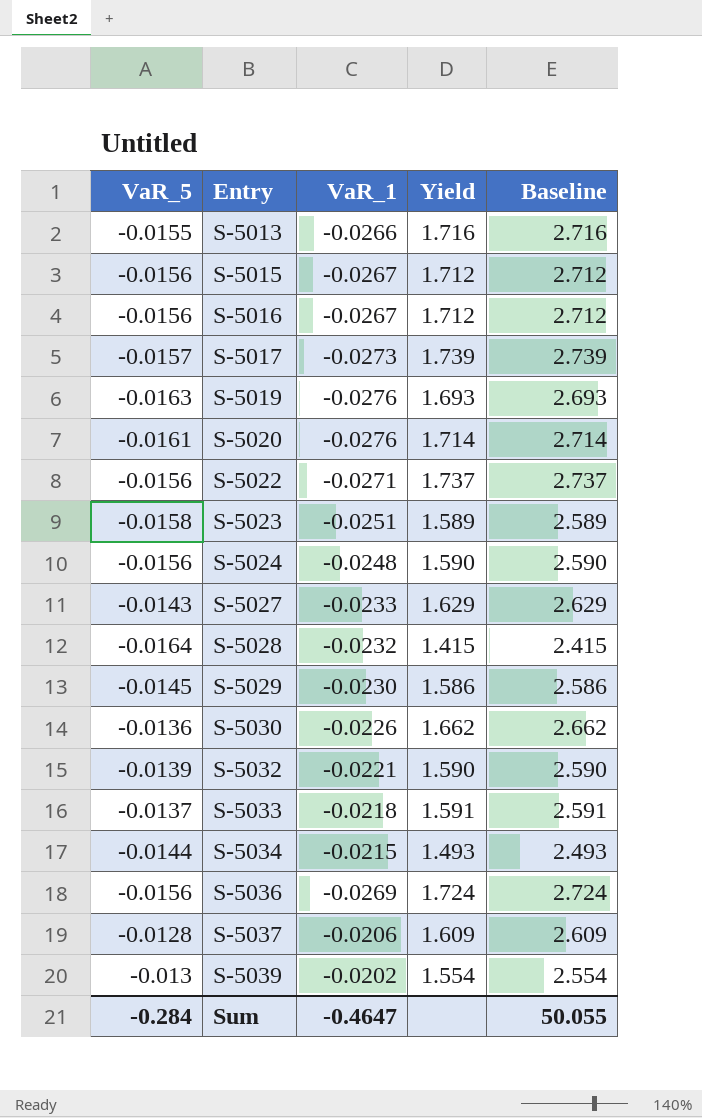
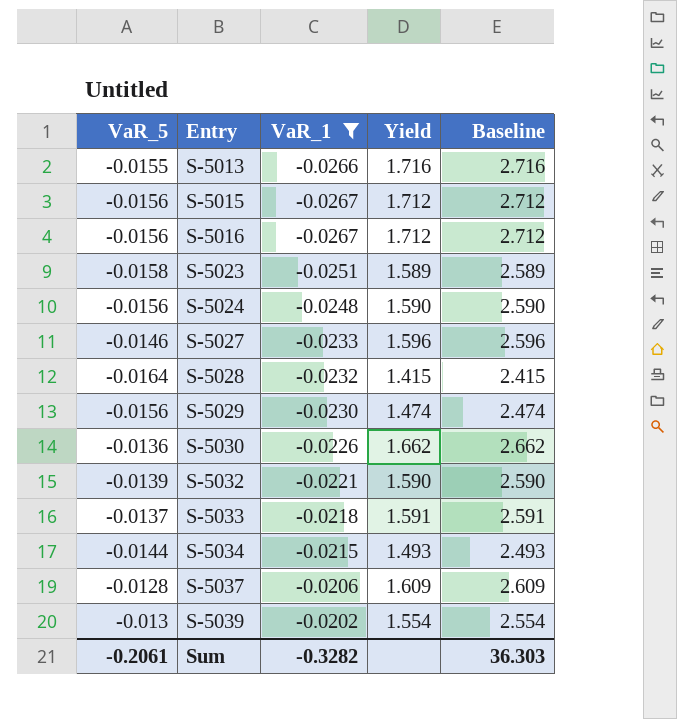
filter: none -> VaR_1 >= -0.0267
S-5027 | VaR_5: -0.0143 -> -0.0146
S-5027 | Yield: 1.629 -> 1.596
S-5027 | Baseline: 2.629 -> 2.596
S-5029 | VaR_5: -0.0145 -> -0.0156
S-5029 | Yield: 1.586 -> 1.474
S-5029 | Baseline: 2.586 -> 2.474
Sum | VaR_5: -0.284 -> -0.2061
Sum | VaR_1: -0.4647 -> -0.3282
Sum | Baseline: 50.055 -> 36.303

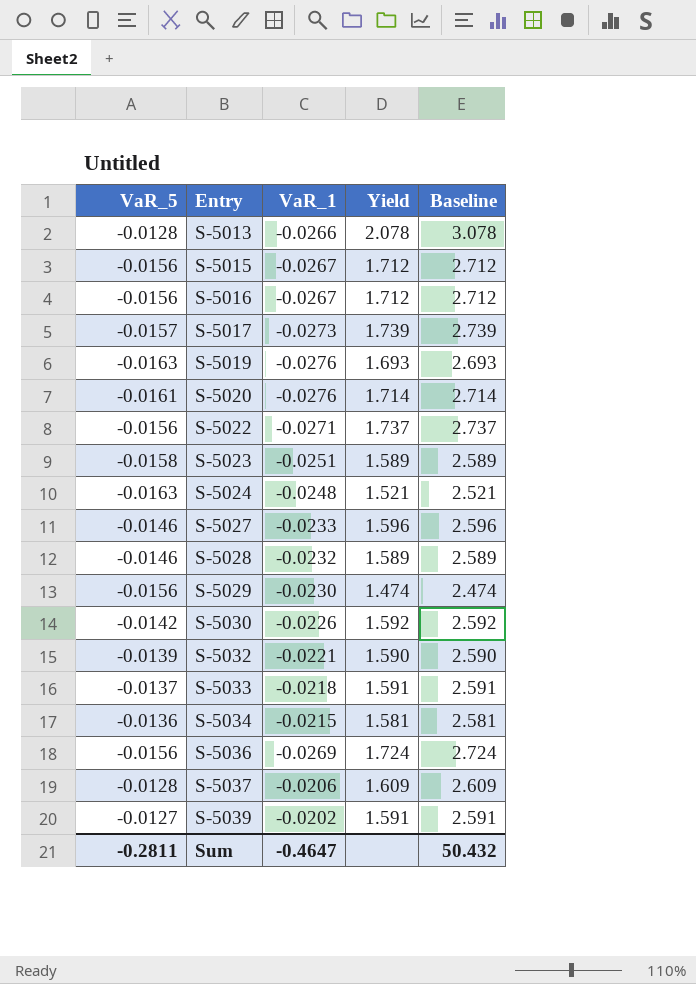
filter: VaR_1 >= -0.0267 -> none
S-5013 | VaR_5: -0.0155 -> -0.0128
S-5013 | Yield: 1.716 -> 2.078
S-5013 | Baseline: 2.716 -> 3.078
S-5024 | VaR_5: -0.0156 -> -0.0163
S-5024 | Yield: 1.590 -> 1.521
S-5024 | Baseline: 2.590 -> 2.521
S-5028 | VaR_5: -0.0164 -> -0.0146
S-5028 | Yield: 1.415 -> 1.589
S-5028 | Baseline: 2.415 -> 2.589
S-5030 | VaR_5: -0.0136 -> -0.0142
S-5030 | Yield: 1.662 -> 1.592
S-5030 | Baseline: 2.662 -> 2.592
S-5034 | VaR_5: -0.0144 -> -0.0136
S-5034 | Yield: 1.493 -> 1.581
S-5034 | Baseline: 2.493 -> 2.581
S-5039 | VaR_5: -0.013 -> -0.0127
S-5039 | Yield: 1.554 -> 1.591
S-5039 | Baseline: 2.554 -> 2.591
Sum | VaR_5: -0.2061 -> -0.2811
Sum | VaR_1: -0.3282 -> -0.4647
Sum | Baseline: 36.303 -> 50.432

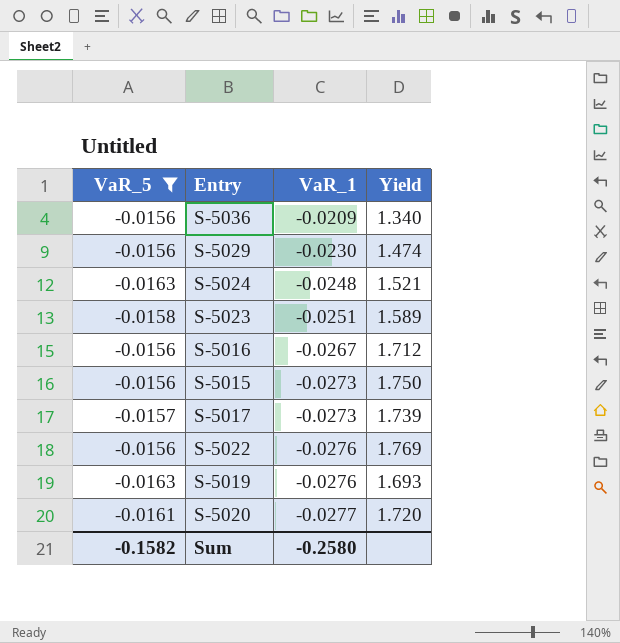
filter: none -> VaR_5 <= -0.0156
row order: Entry ascending -> VaR_1 descending
column Baseline | formula: [Yield] + 1 -> none
S-5036 | VaR_1: -0.0269 -> -0.0209
S-5036 | Yield: 1.724 -> 1.340
S-5015 | VaR_1: -0.0267 -> -0.0273
S-5015 | Yield: 1.712 -> 1.750
S-5022 | VaR_1: -0.0271 -> -0.0276
S-5022 | Yield: 1.737 -> 1.769
S-5020 | VaR_1: -0.0276 -> -0.0277
S-5020 | Yield: 1.714 -> 1.720
Sum | VaR_5: -0.2811 -> -0.1582
Sum | VaR_1: -0.4647 -> -0.2580

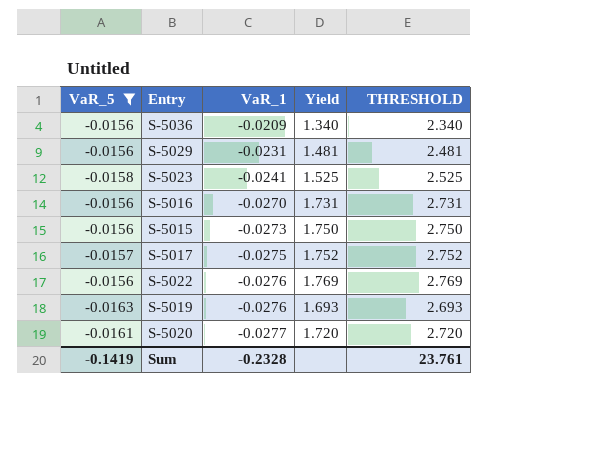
column THRESHOLD | formula: none -> [Yield] + 1
row S-5024: -0.0163 | -0.0248 | 1.521 -> none
S-5029 | VaR_1: -0.0230 -> -0.0231
S-5029 | Yield: 1.474 -> 1.481
S-5023 | VaR_1: -0.0251 -> -0.0241
S-5023 | Yield: 1.589 -> 1.525
S-5016 | VaR_1: -0.0267 -> -0.0270
S-5016 | Yield: 1.712 -> 1.731
S-5017 | VaR_1: -0.0273 -> -0.0275
S-5017 | Yield: 1.739 -> 1.752
Sum | VaR_5: -0.1582 -> -0.1419
Sum | VaR_1: -0.2580 -> -0.2328

